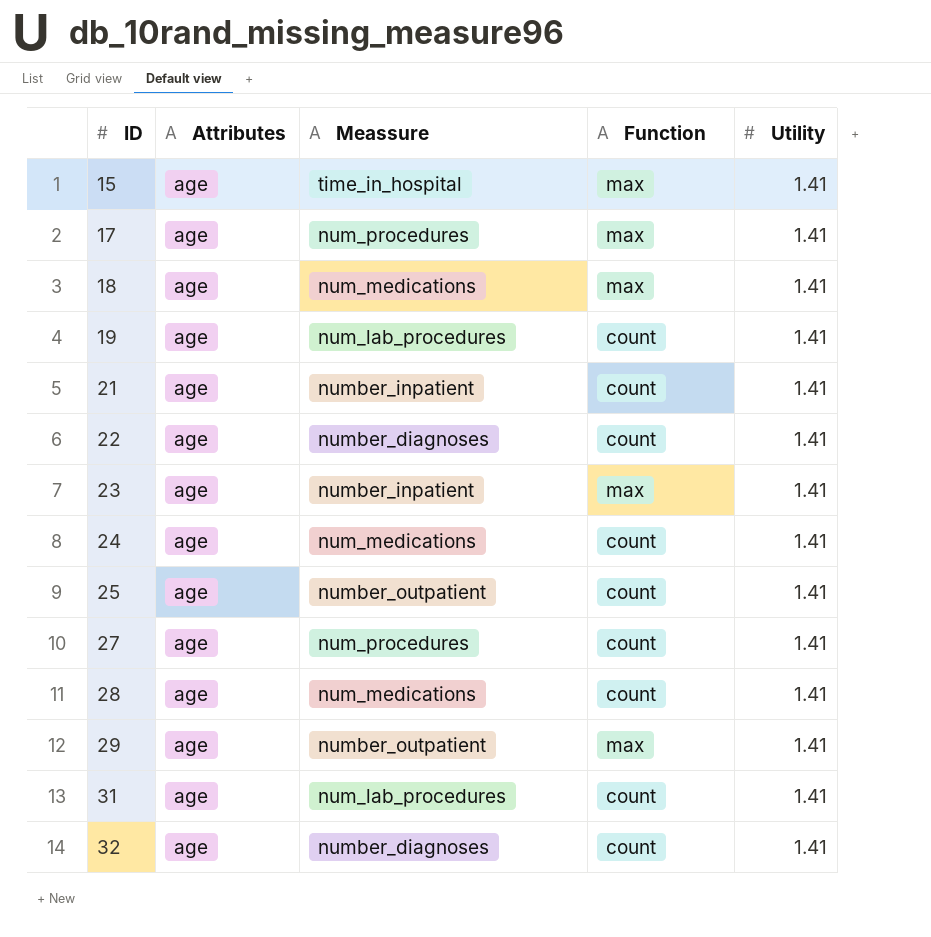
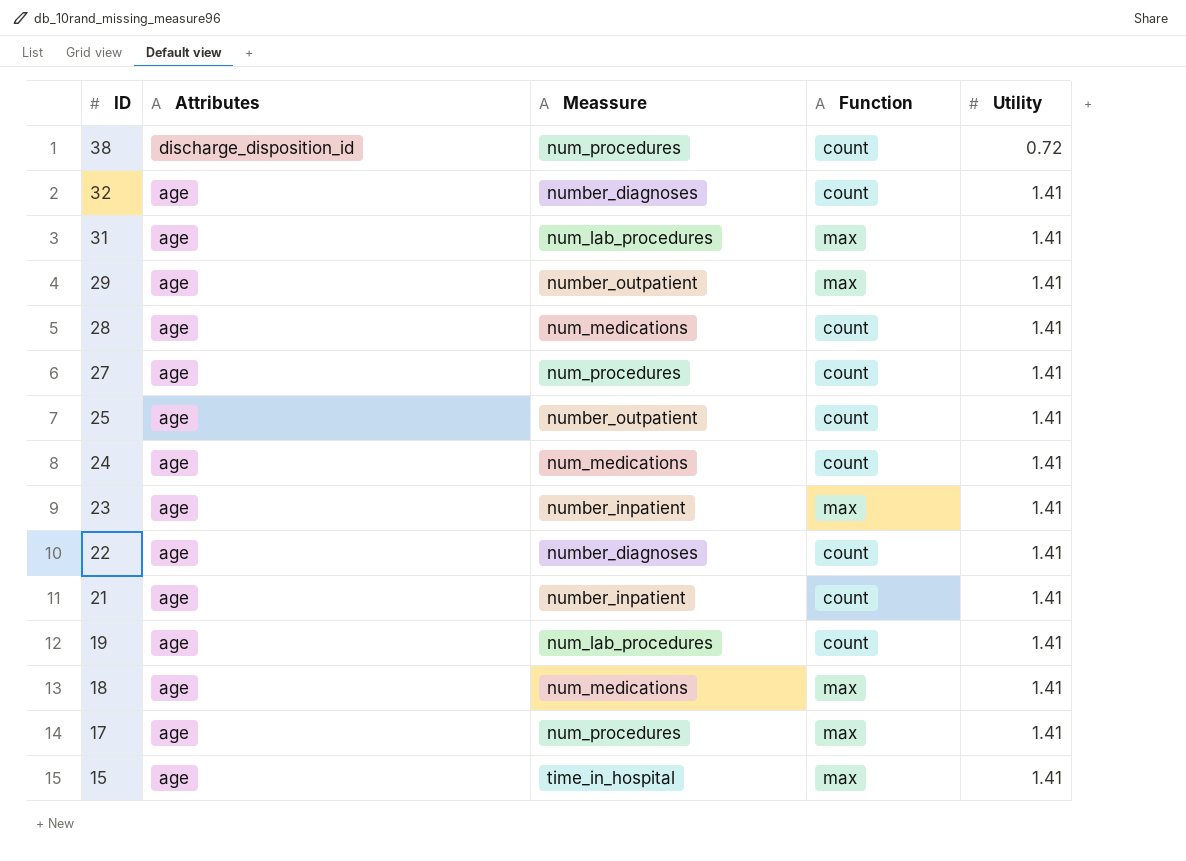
row order: ID ascending -> ID descending
row 38: none -> discharge_disposition_id | num_procedures | count | 0.72
31 | Function: count -> max

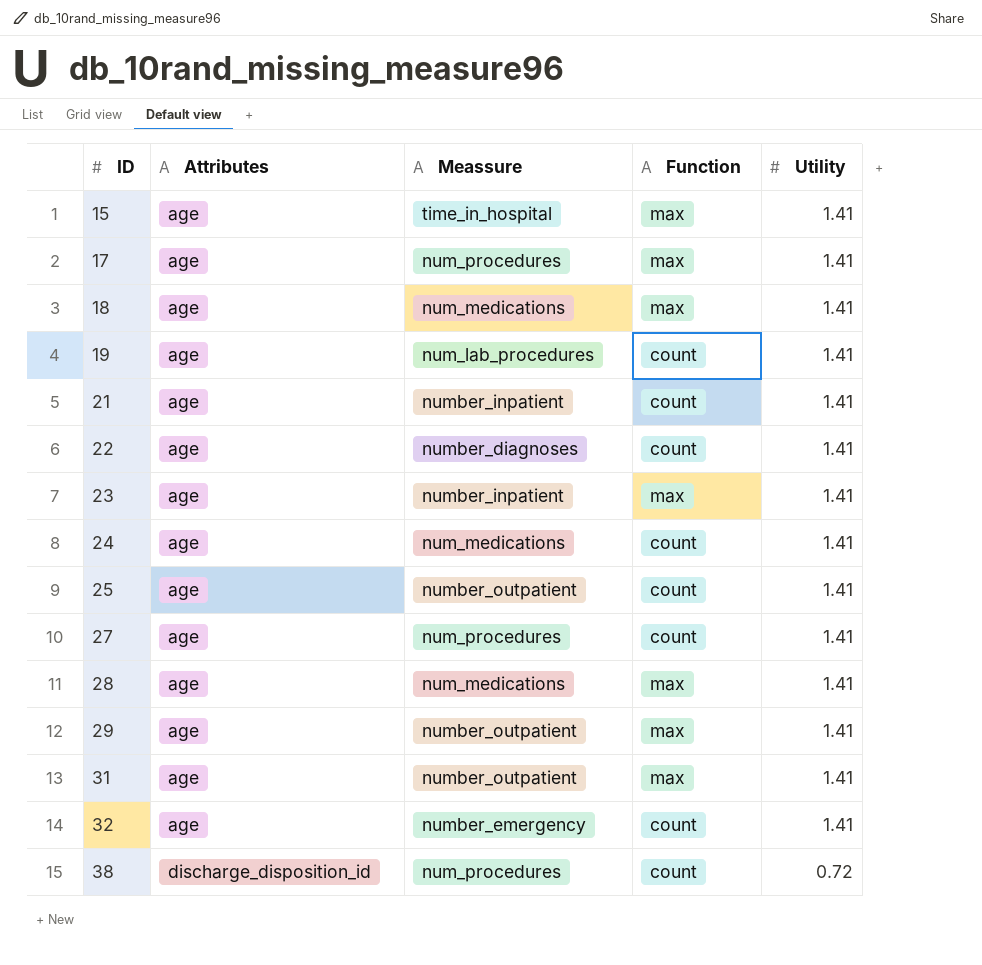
row order: ID descending -> ID ascending
28 | Function: count -> max
31 | Meassure: num_lab_procedures -> number_outpatient
32 | Meassure: number_diagnoses -> number_emergency

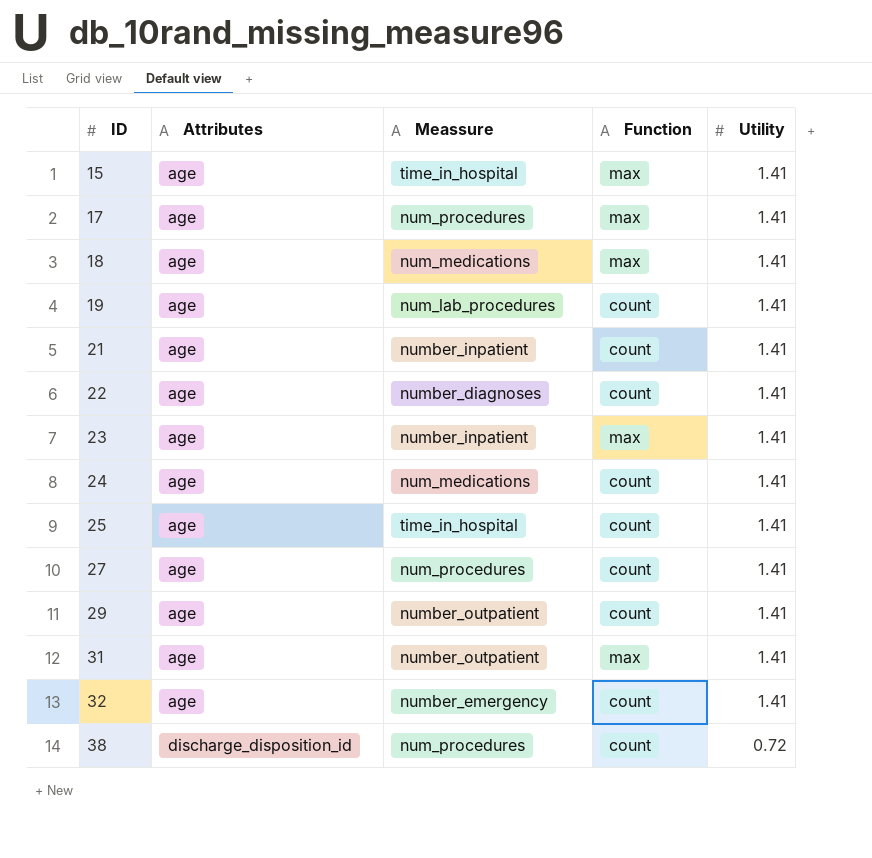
row 28: age | num_medications | max | 1.41 -> none
25 | Meassure: number_outpatient -> time_in_hospital
29 | Function: max -> count

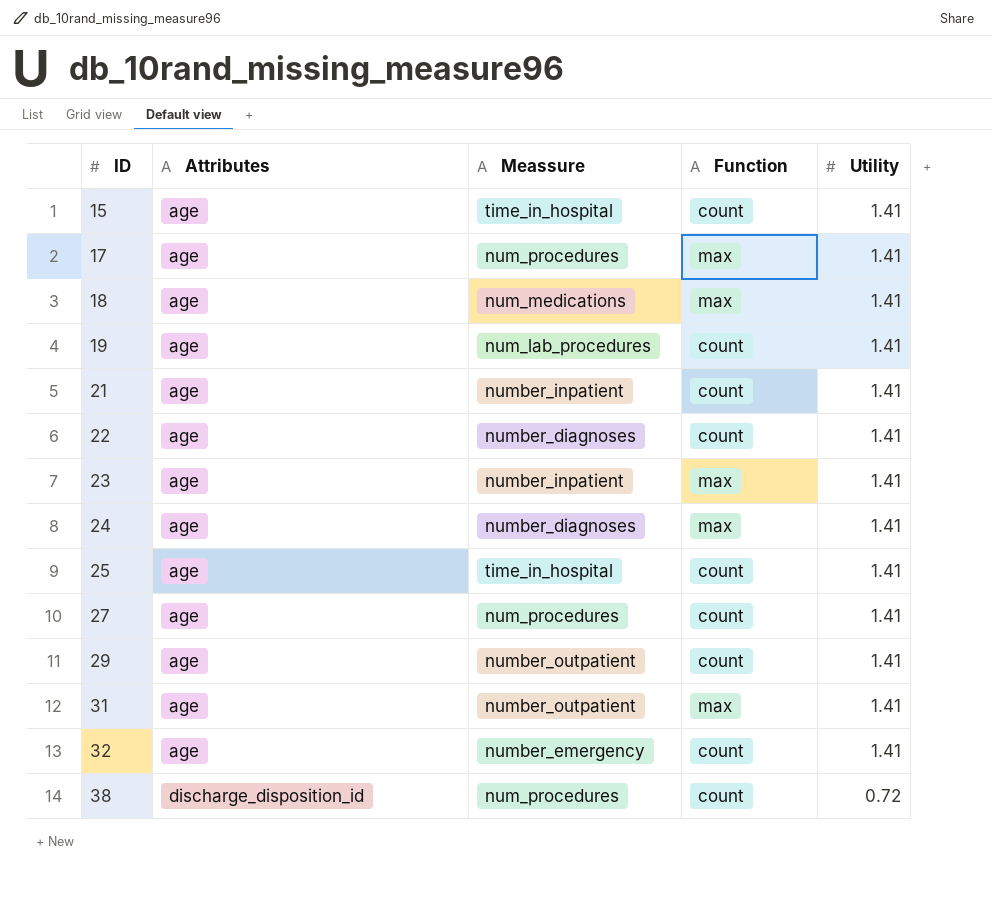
15 | Function: max -> count
24 | Meassure: num_medications -> number_diagnoses
24 | Function: count -> max

